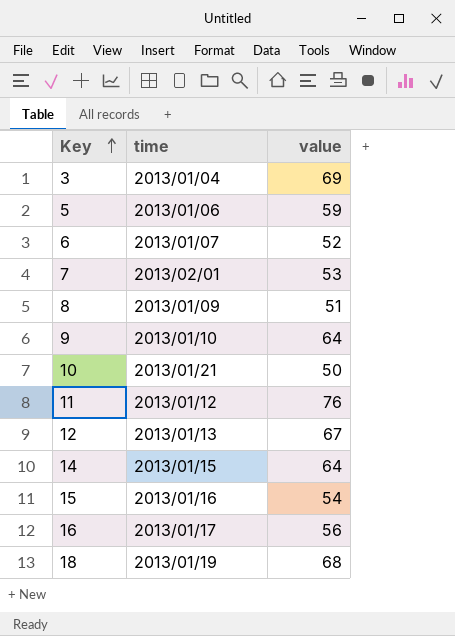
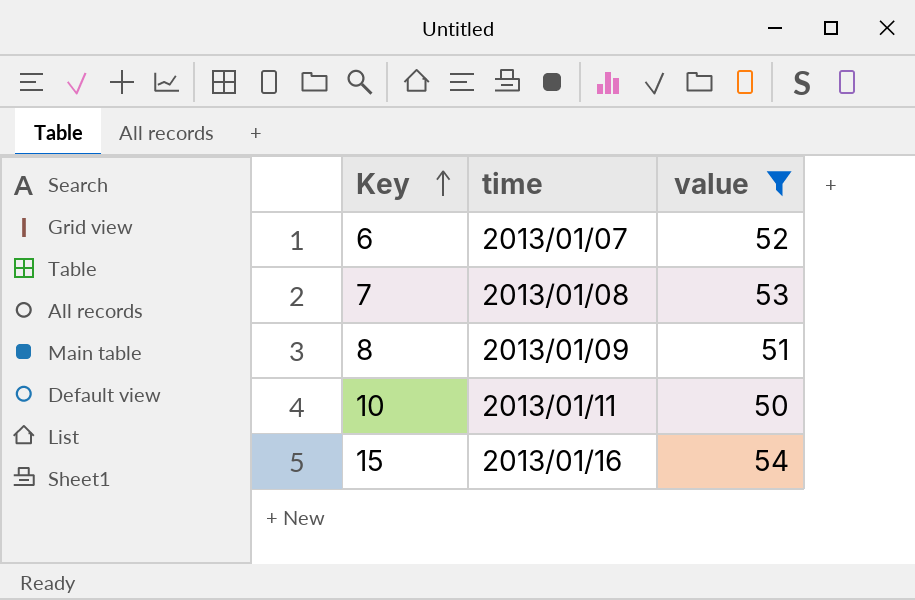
filter: none -> value <= 54
7 | time: 2013/02/01 -> 2013/01/08
10 | time: 2013/01/21 -> 2013/01/11

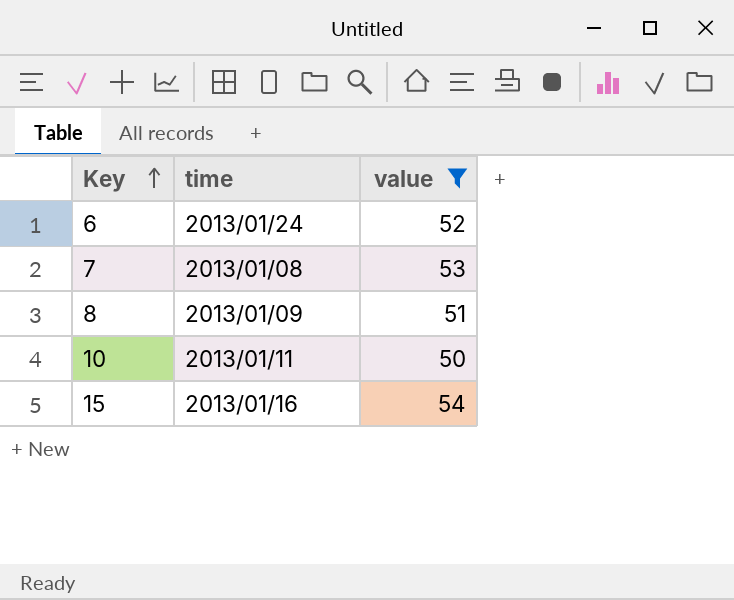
6 | time: 2013/01/07 -> 2013/01/24

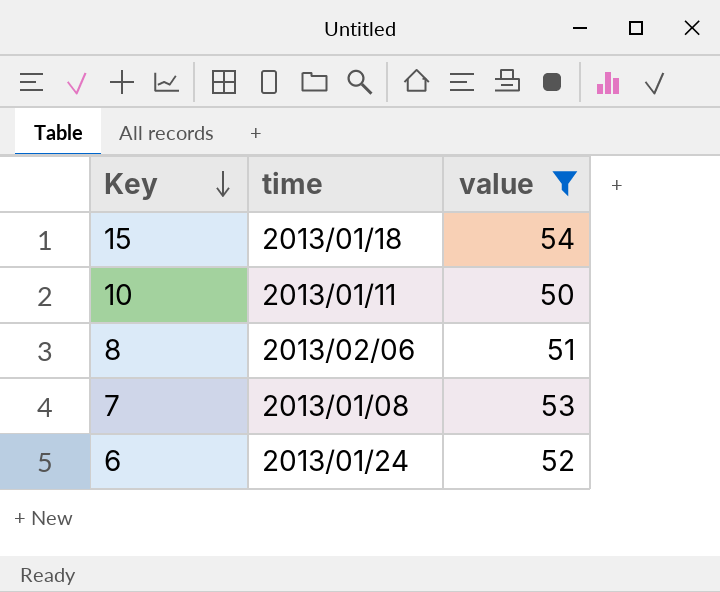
row order: Key ascending -> Key descending
15 | time: 2013/01/16 -> 2013/01/18
8 | time: 2013/01/09 -> 2013/02/06

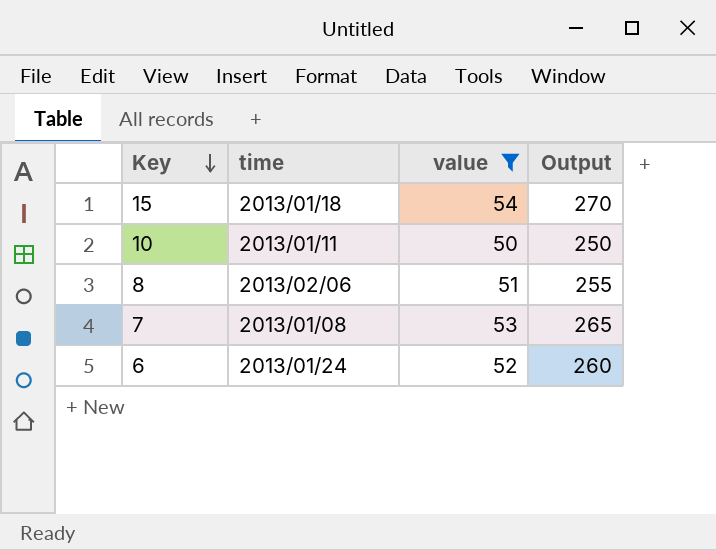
column Output | formula: none -> [value] * 5

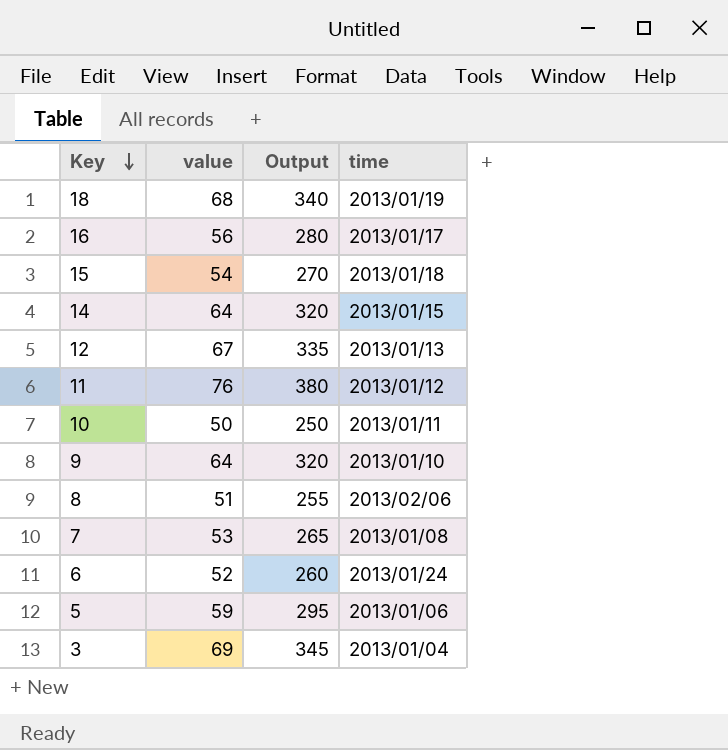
filter: value <= 54 -> none
column time | position: 2 -> 4

